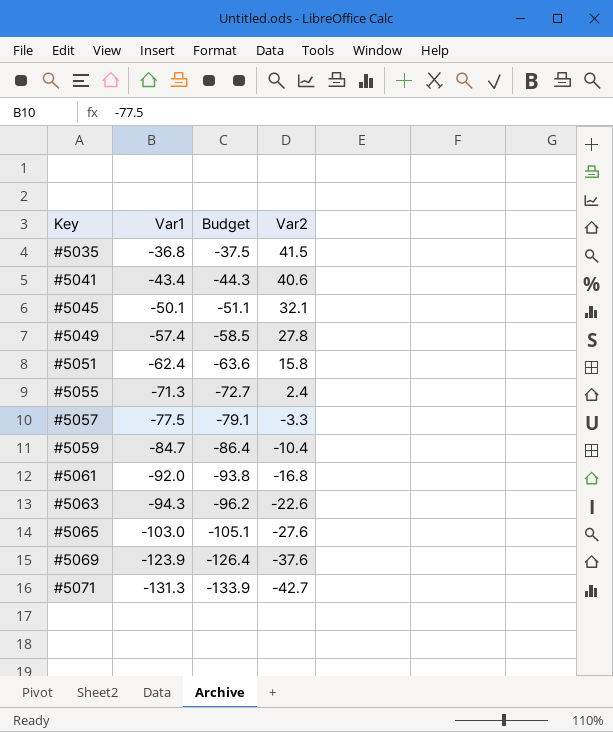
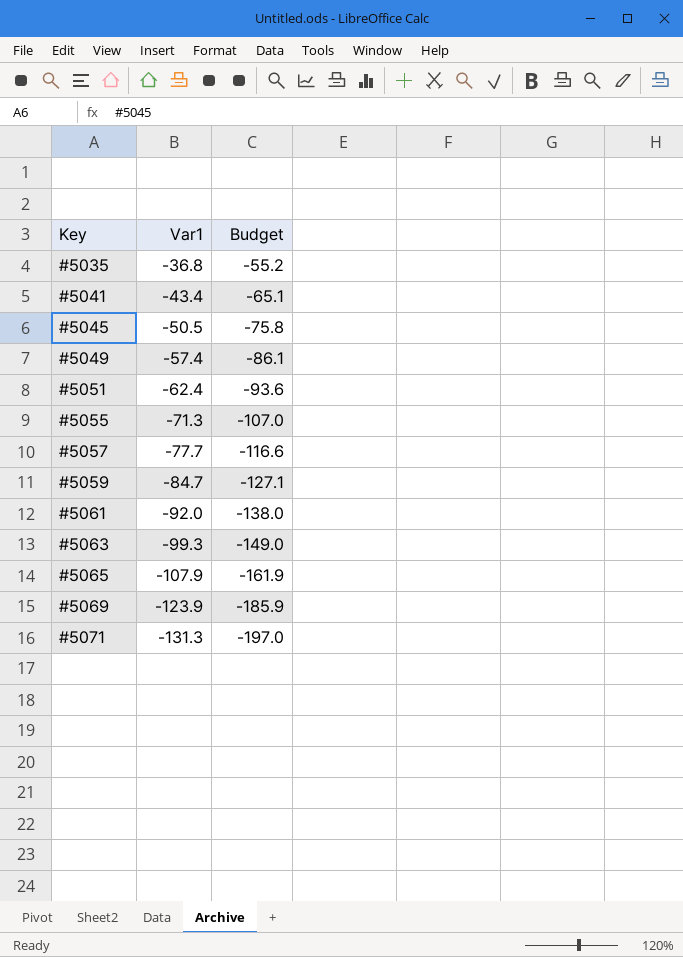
column Var2 | position: 4 -> none
column Budget | formula: [Var1] * 1.02 -> [Var1] * 1.5
#5045 | Var1: -50.1 -> -50.5
#5057 | Var1: -77.5 -> -77.7
#5063 | Var1: -94.3 -> -99.3
#5065 | Var1: -103.0 -> -107.9

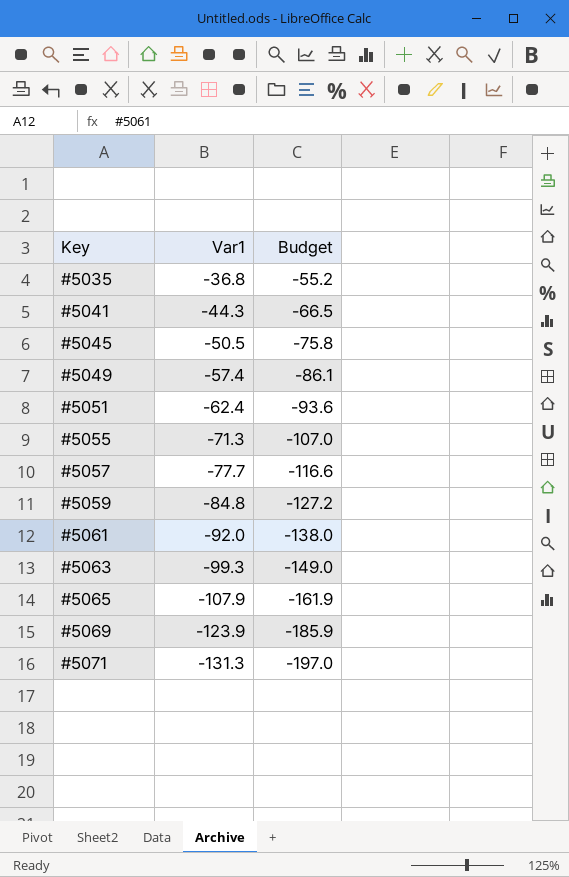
#5041 | Var1: -43.4 -> -44.3
#5041 | Budget: -65.1 -> -66.5
#5059 | Var1: -84.7 -> -84.8
#5059 | Budget: -127.1 -> -127.2

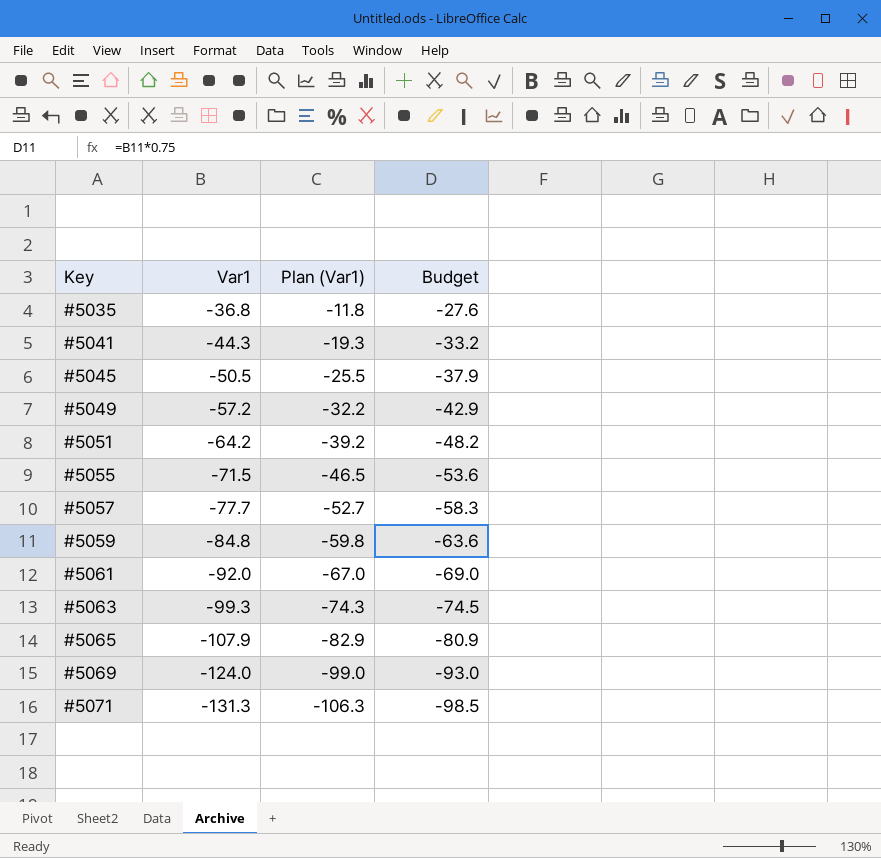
column Plan (Var1) | formula: none -> [Var1] + 25
column Budget | formula: [Var1] * 1.5 -> [Var1] * 0.75
#5049 | Var1: -57.4 -> -57.2
#5051 | Var1: -62.4 -> -64.2
#5055 | Var1: -71.3 -> -71.5
#5069 | Var1: -123.9 -> -124.0

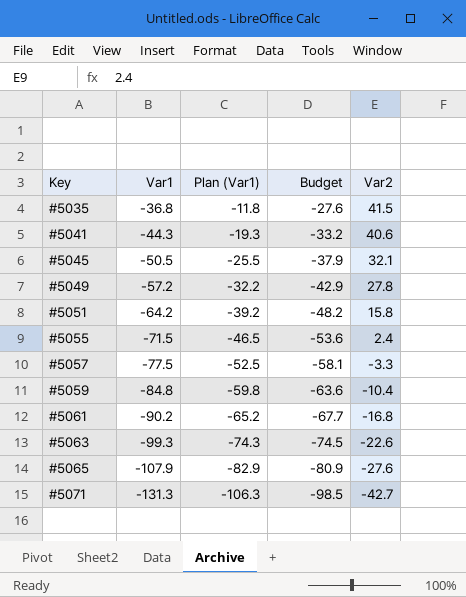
column Var2 | position: none -> 5
row #5069: -124.0 | -99.0 | -93.0 -> none
#5057 | Var1: -77.7 -> -77.5
#5057 | Plan (Var1): -52.7 -> -52.5
#5057 | Budget: -58.3 -> -58.1
#5061 | Var1: -92.0 -> -90.2
#5061 | Plan (Var1): -67.0 -> -65.2
#5061 | Budget: -69.0 -> -67.7

